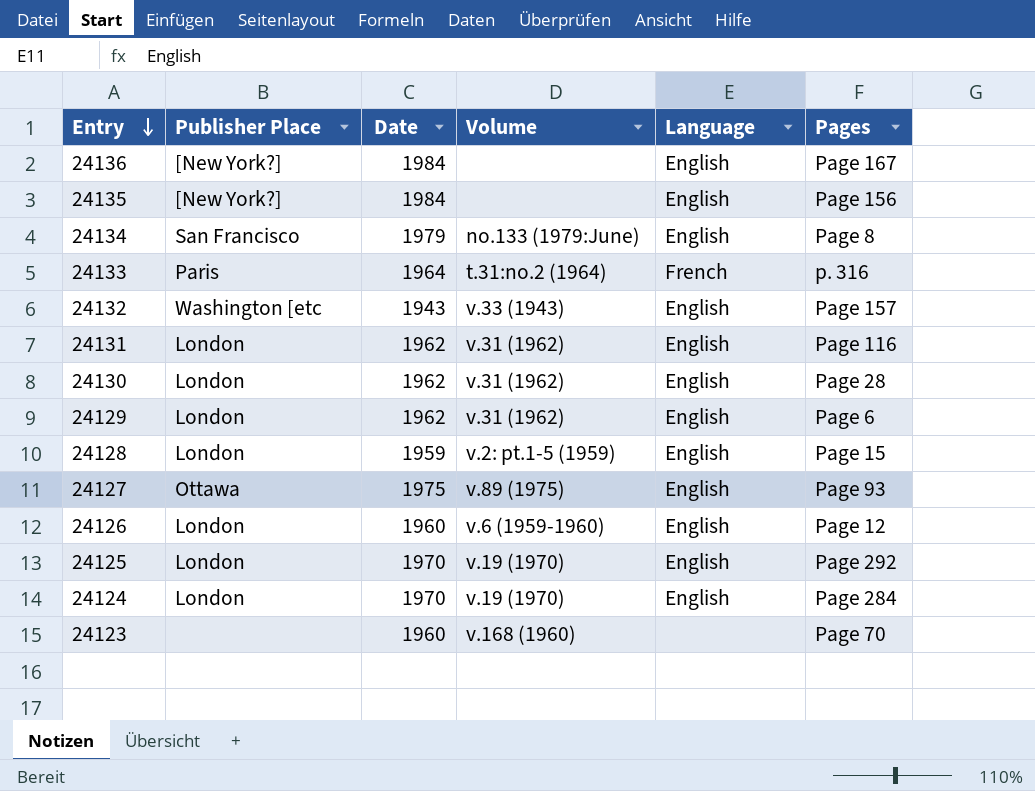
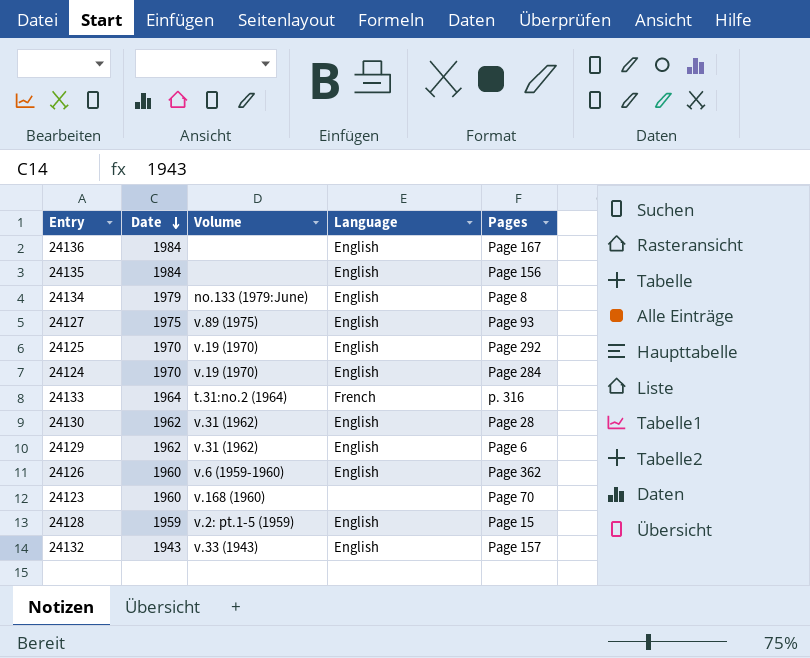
row order: Entry descending -> Date descending
column Publisher Place | position: 2 -> none
row 24131: London | 1962 | v.31 (1962) | English | Page 116 -> none
24126 | Pages: Page 12 -> Page 362

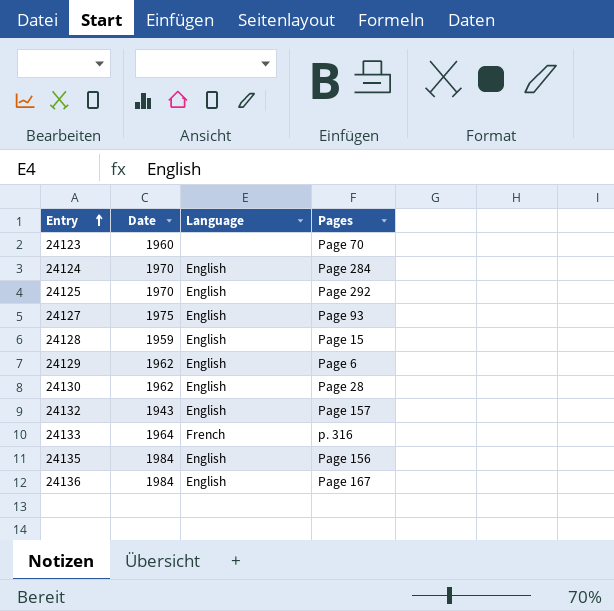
row order: Date descending -> Entry ascending
column Volume | position: 3 -> none
row 24134: 1979 | no.133 (1979:June) | English | Page 8 -> none
row 24126: 1960 | v.6 (1959-1960) | English | Page 362 -> none

